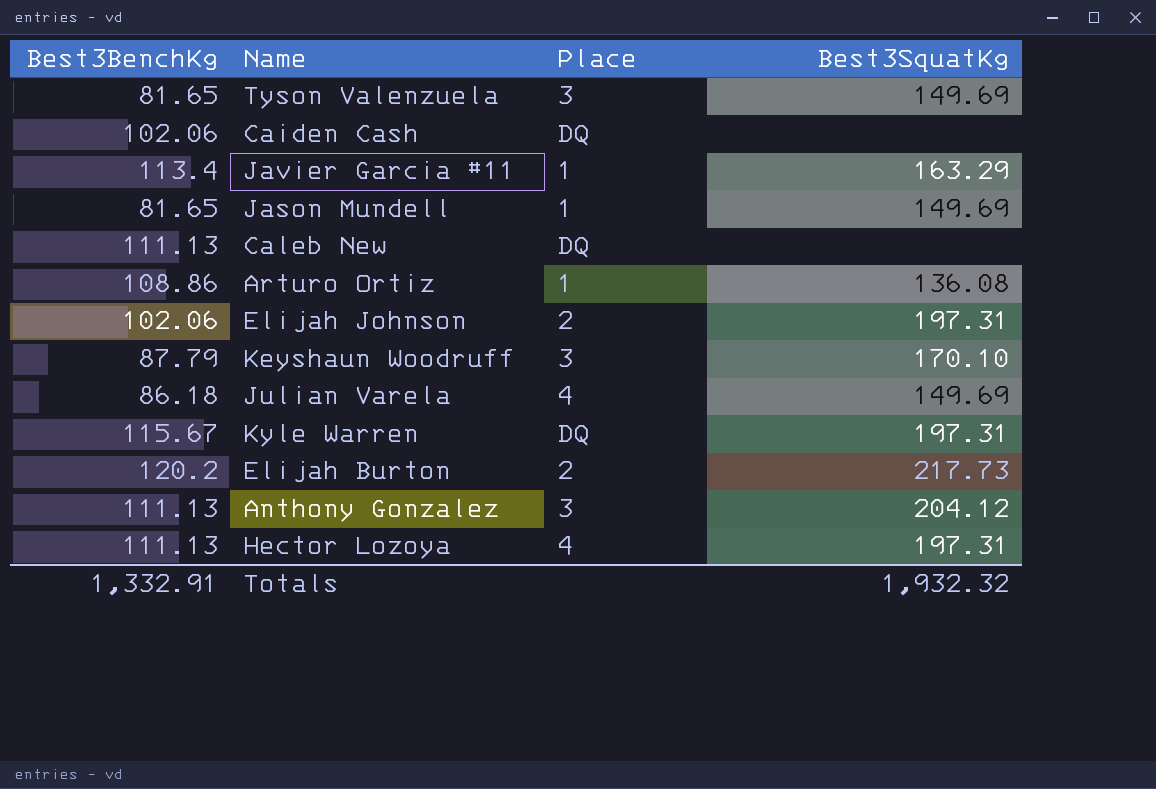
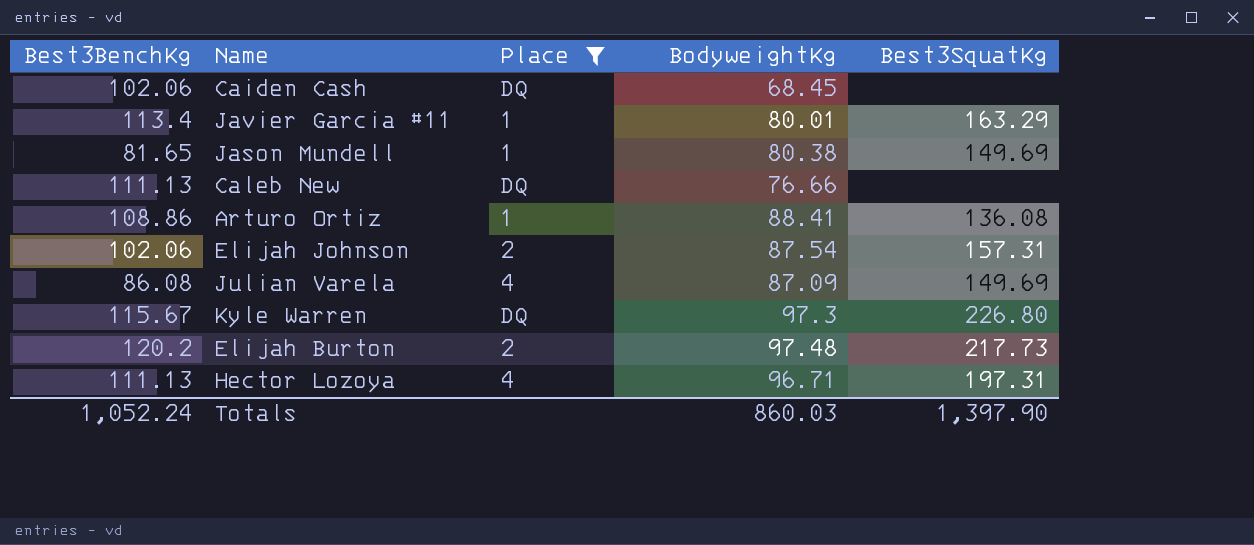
filter: none -> Place != 3
column BodyweightKg | position: none -> 4
Elijah Johnson | Best3SquatKg: 197.31 -> 157.31
Julian Varela | Best3BenchKg: 86.18 -> 86.08
Kyle Warren | Best3SquatKg: 197.31 -> 226.80
Totals | Best3BenchKg: 1,332.91 -> 1,052.24
Totals | Best3SquatKg: 1,932.32 -> 1,397.90

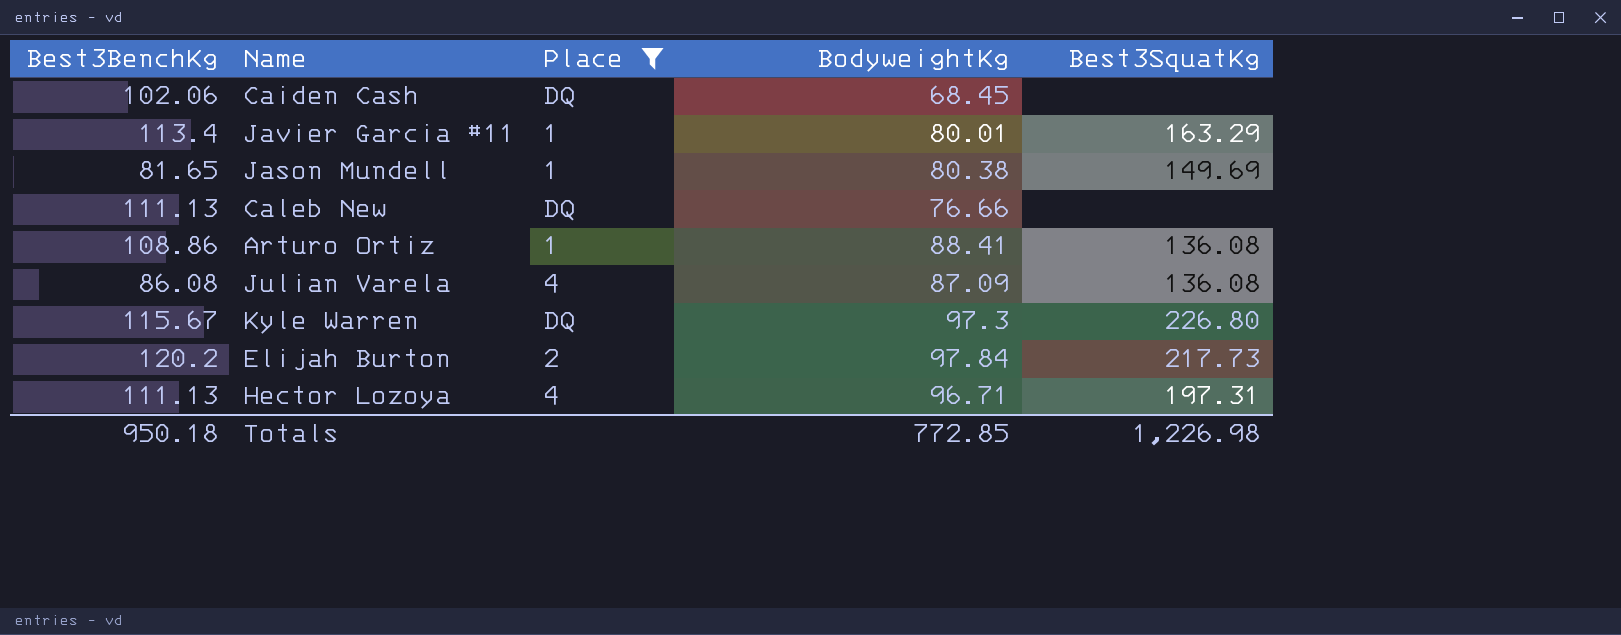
row Elijah Johnson: 102.06 | 2 | 87.54 | 157.31 -> none
Julian Varela | Best3SquatKg: 149.69 -> 136.08
Elijah Burton | BodyweightKg: 97.48 -> 97.84
Totals | Best3BenchKg: 1,052.24 -> 950.18
Totals | BodyweightKg: 860.03 -> 772.85
Totals | Best3SquatKg: 1,397.90 -> 1,226.98

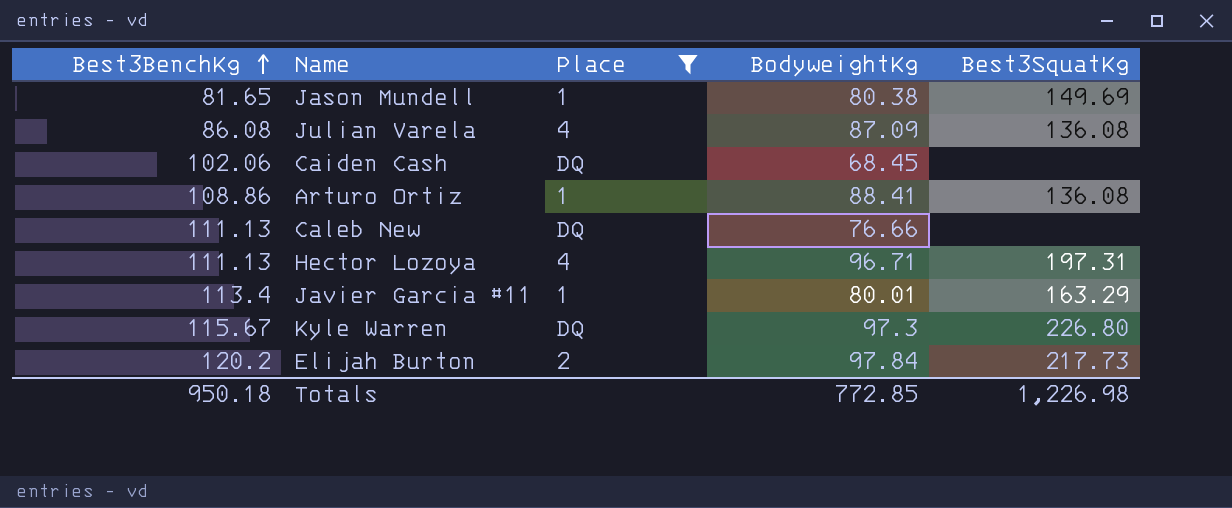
row order: none -> Best3BenchKg ascending

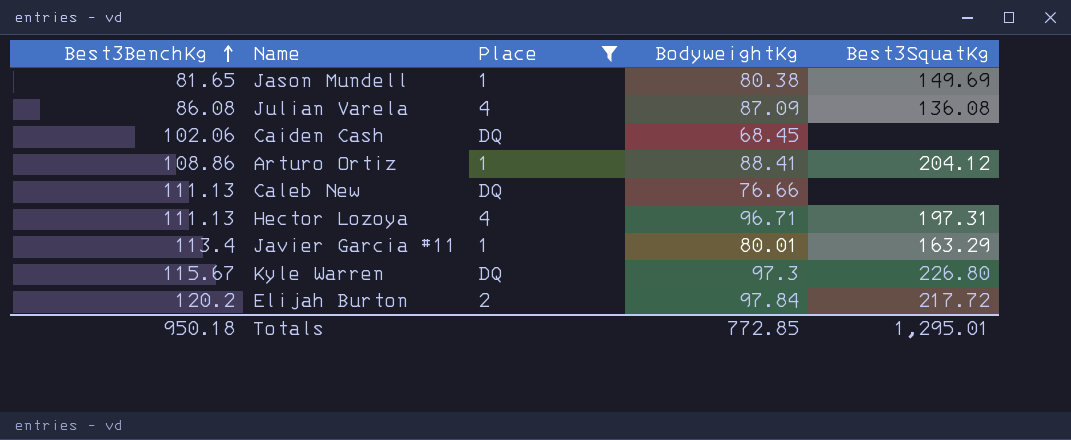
Arturo Ortiz | Best3SquatKg: 136.08 -> 204.12
Elijah Burton | Best3SquatKg: 217.73 -> 217.72
Totals | Best3SquatKg: 1,226.98 -> 1,295.01

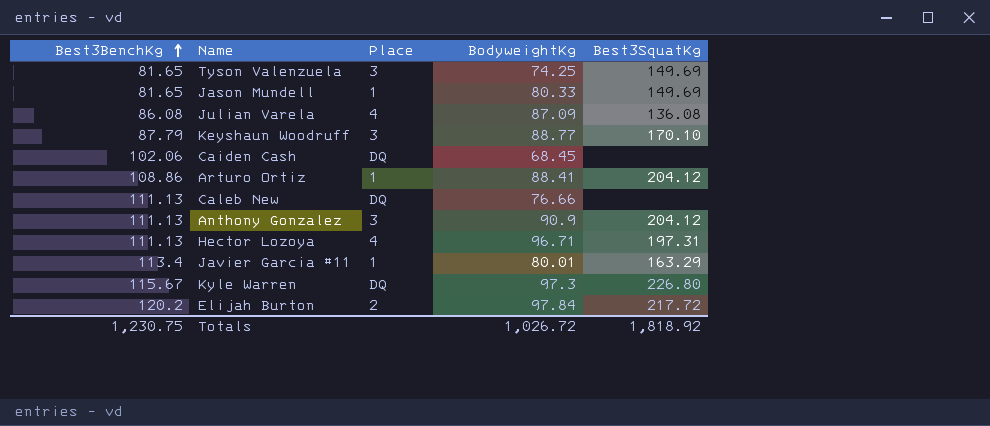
filter: Place != 3 -> none
Jason Mundell | BodyweightKg: 80.38 -> 80.33
Totals | Best3BenchKg: 950.18 -> 1,230.75
Totals | BodyweightKg: 772.85 -> 1,026.72
Totals | Best3SquatKg: 1,295.01 -> 1,818.92

